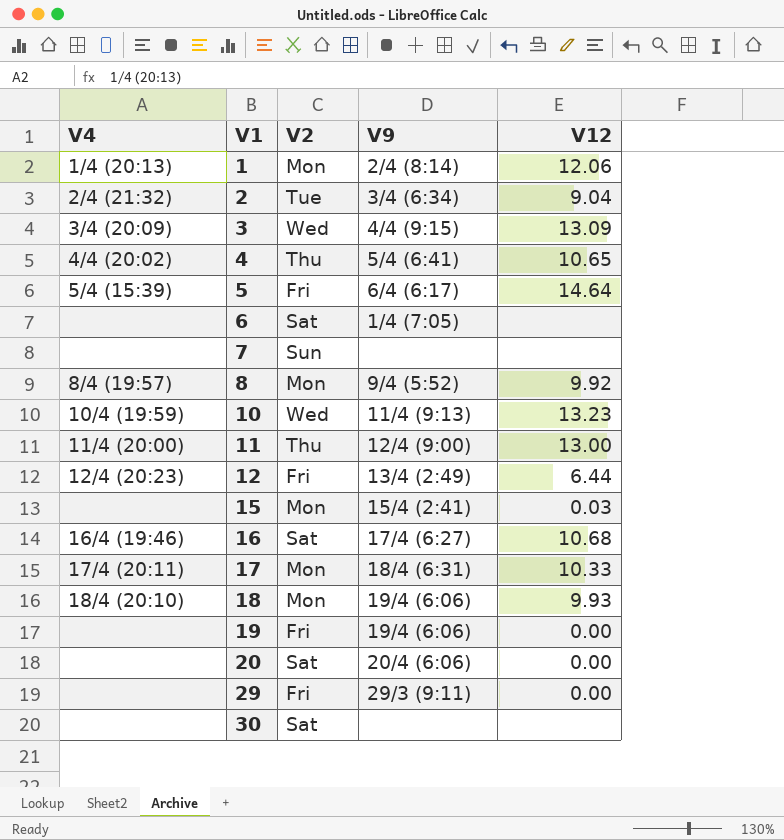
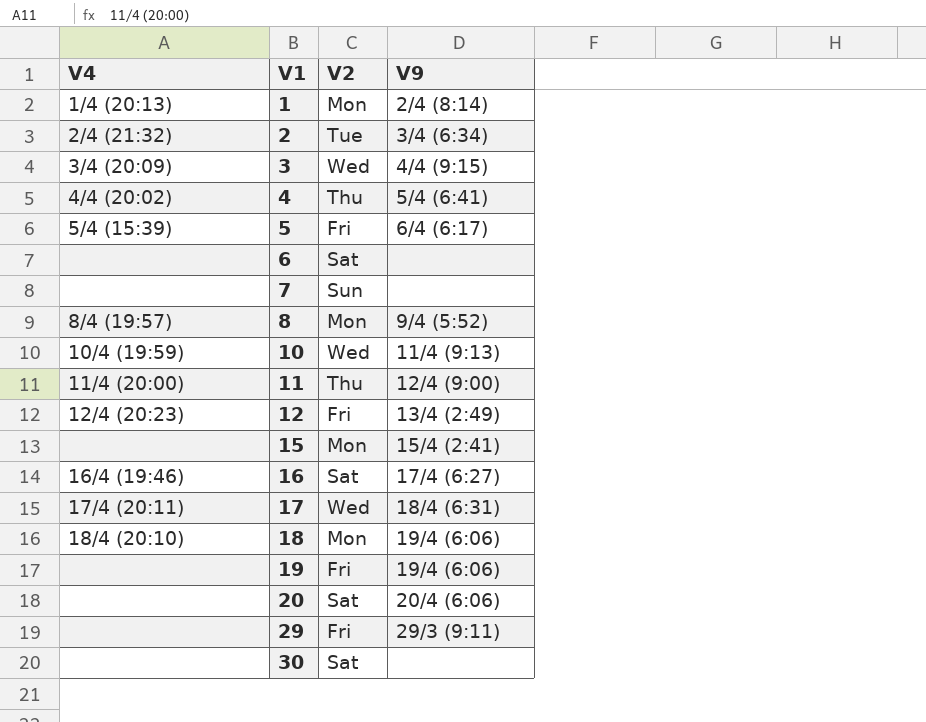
column V12 | position: 5 -> none
6 | V9: 1/4 (7:05) -> none
17 | V2: Mon -> Wed

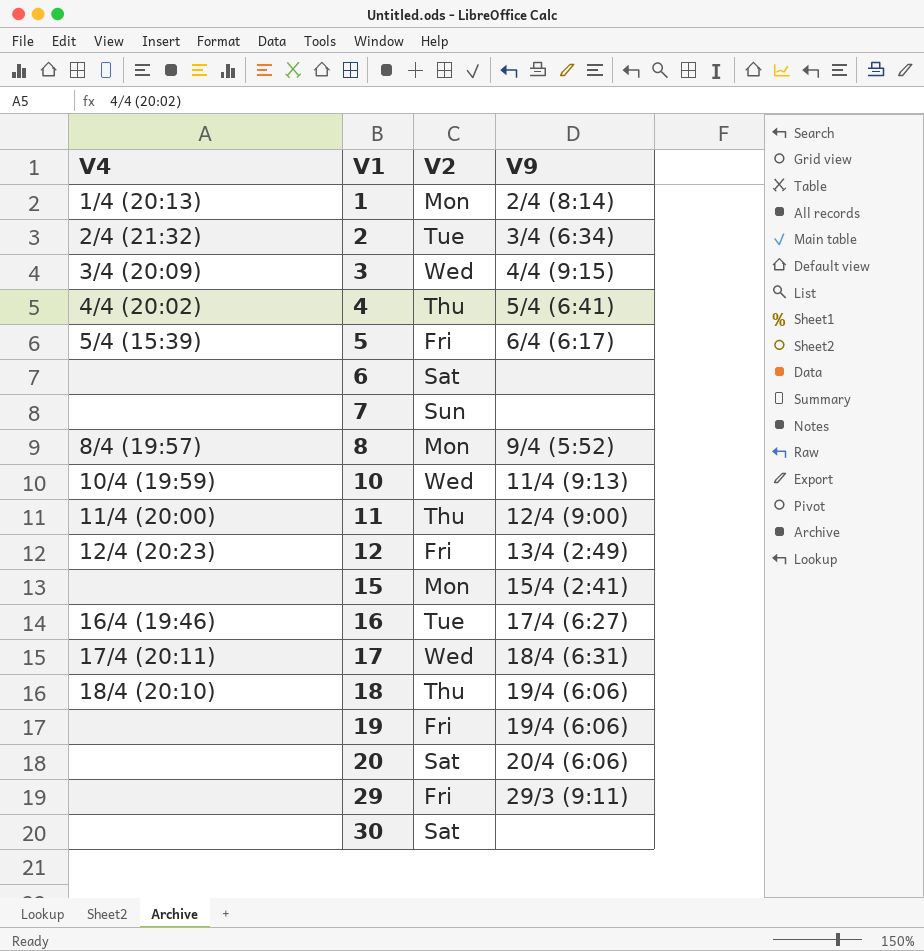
16 | V2: Sat -> Tue
18 | V2: Mon -> Thu

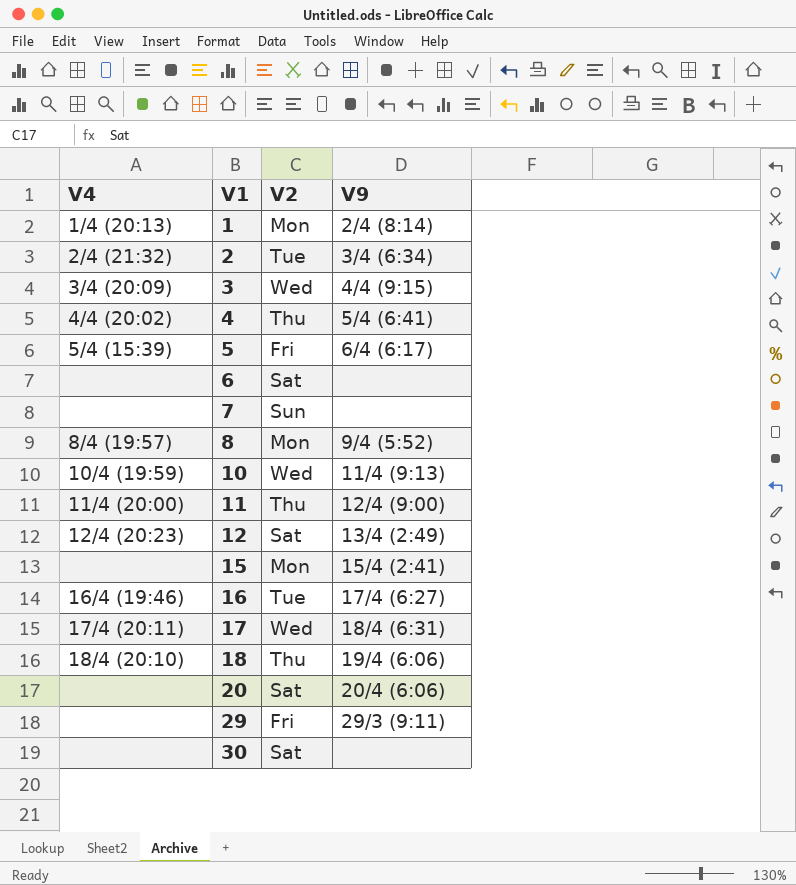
row 19: none | Fri | 19/4 (6:06) -> none
12 | V2: Fri -> Sat

